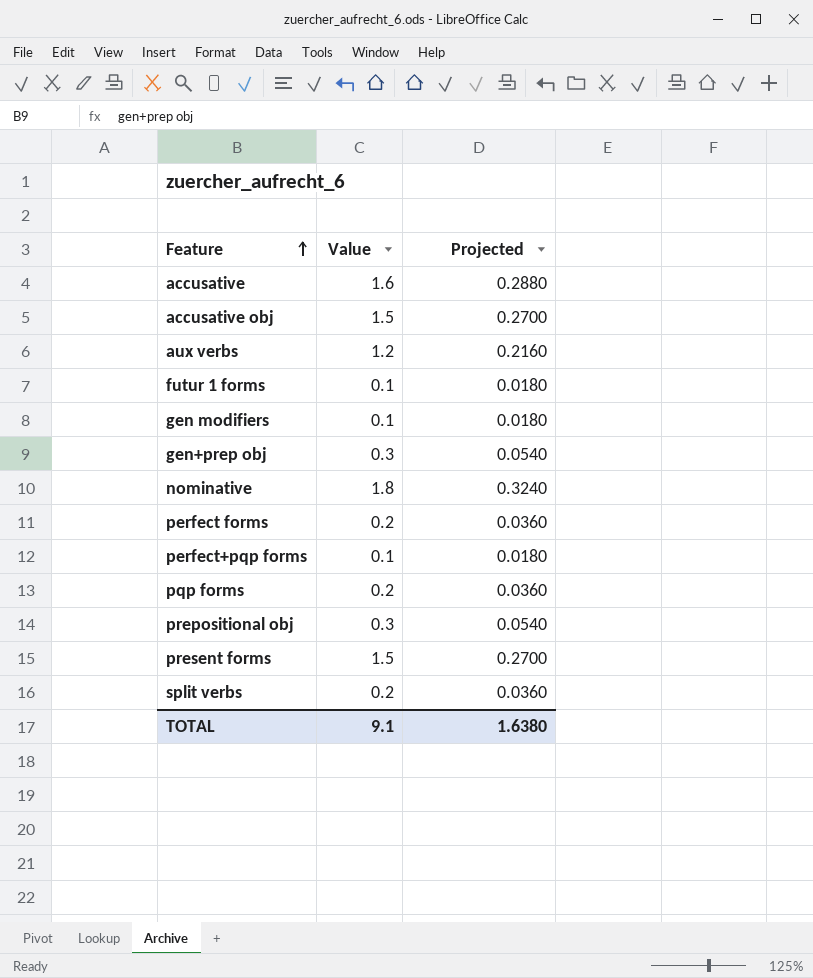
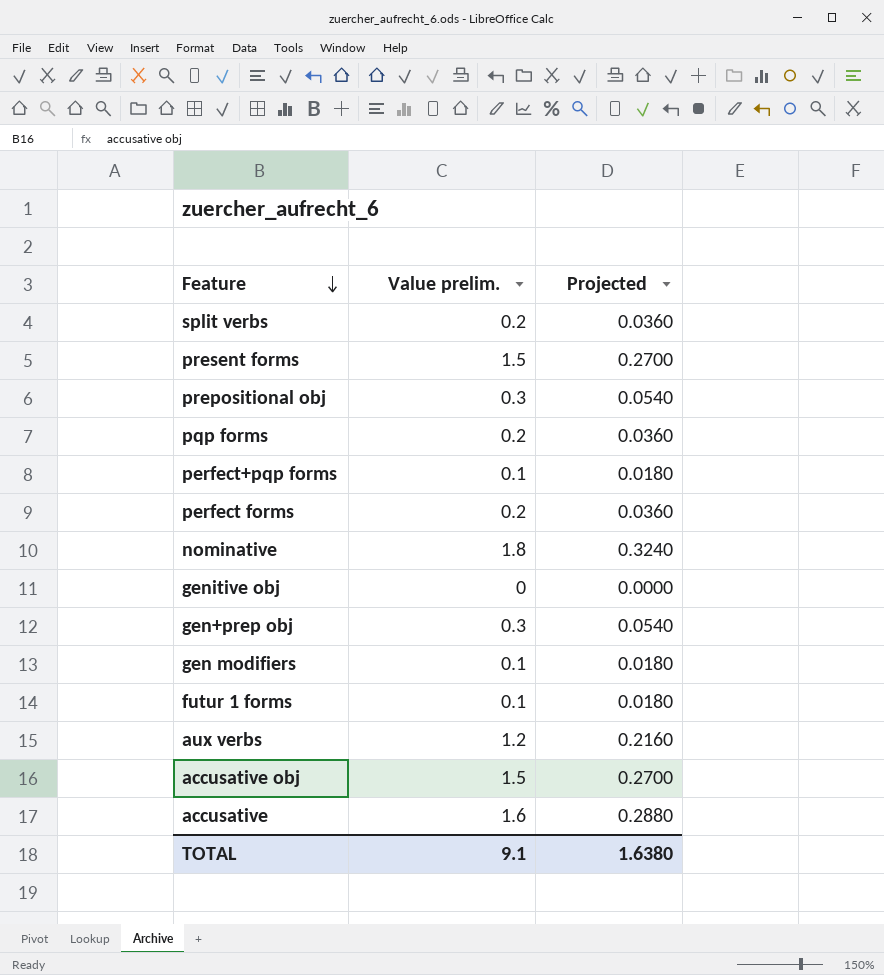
row order: Feature ascending -> Feature descending
column name: Value -> Value prelim.
row genitive obj: none -> 0 | 0.0000

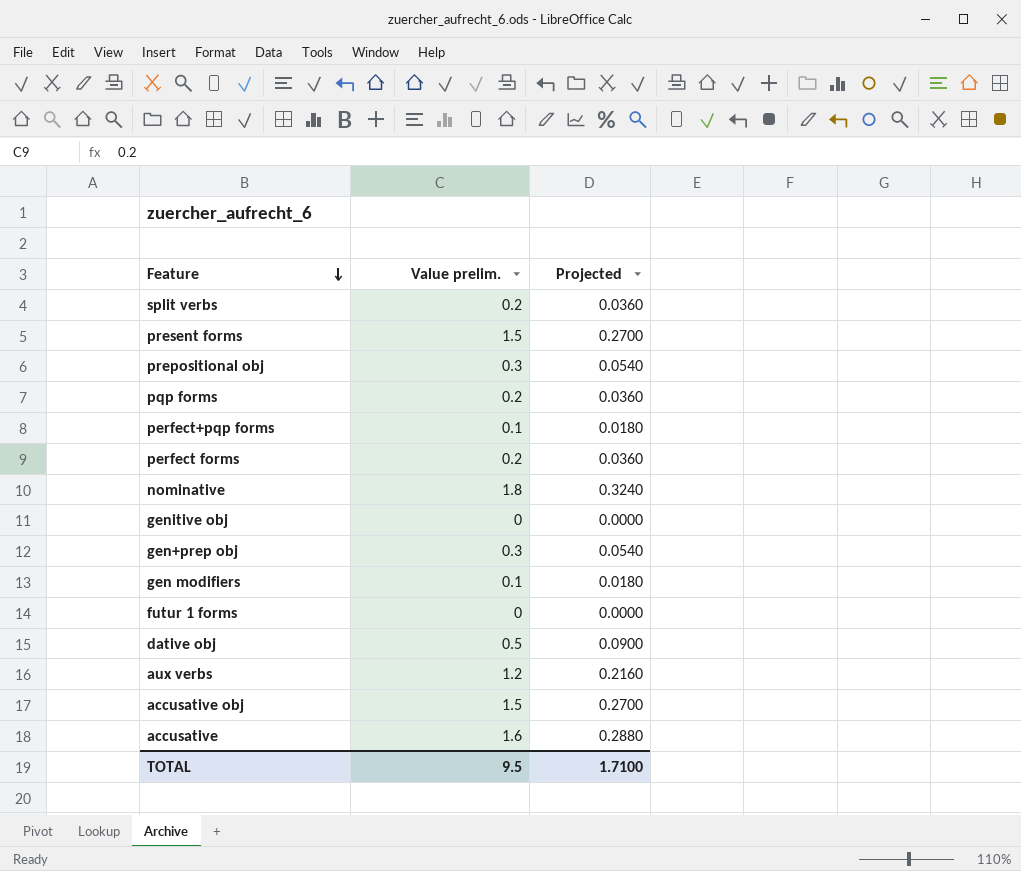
futur 1 forms | Value prelim.: 0.1 -> 0
futur 1 forms | Projected: 0.0180 -> 0.0000
row dative obj: none -> 0.5 | 0.0900
TOTAL | Value prelim.: 9.1 -> 9.5
TOTAL | Projected: 1.6380 -> 1.7100

